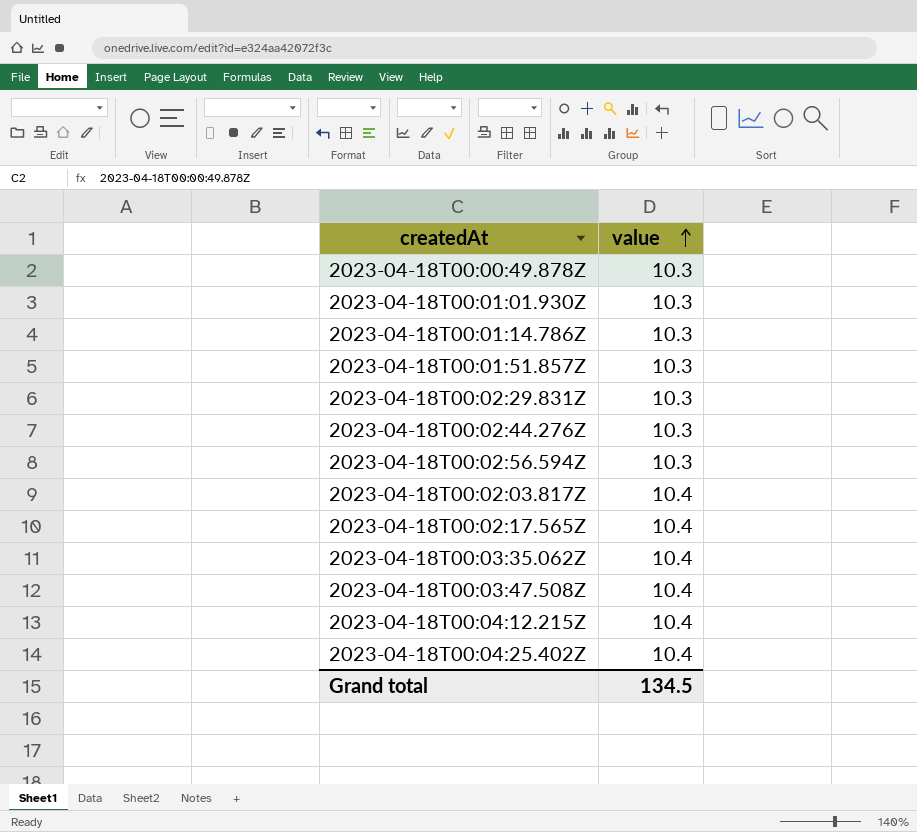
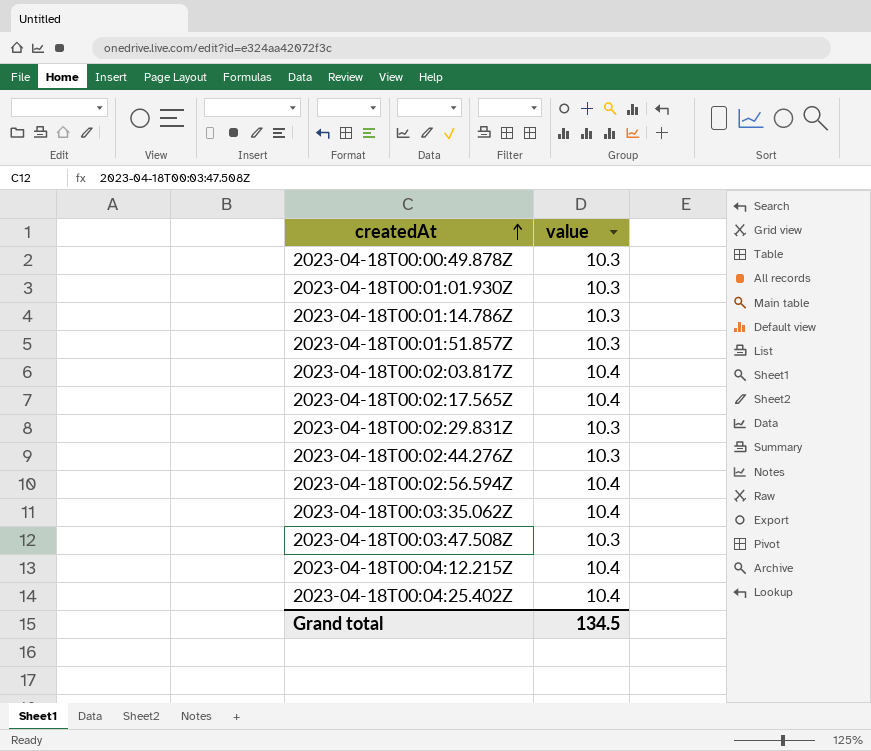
row order: value ascending -> createdAt ascending
2023-04-18T00:02:56.594Z | value: 10.3 -> 10.4
2023-04-18T00:03:47.508Z | value: 10.4 -> 10.3

